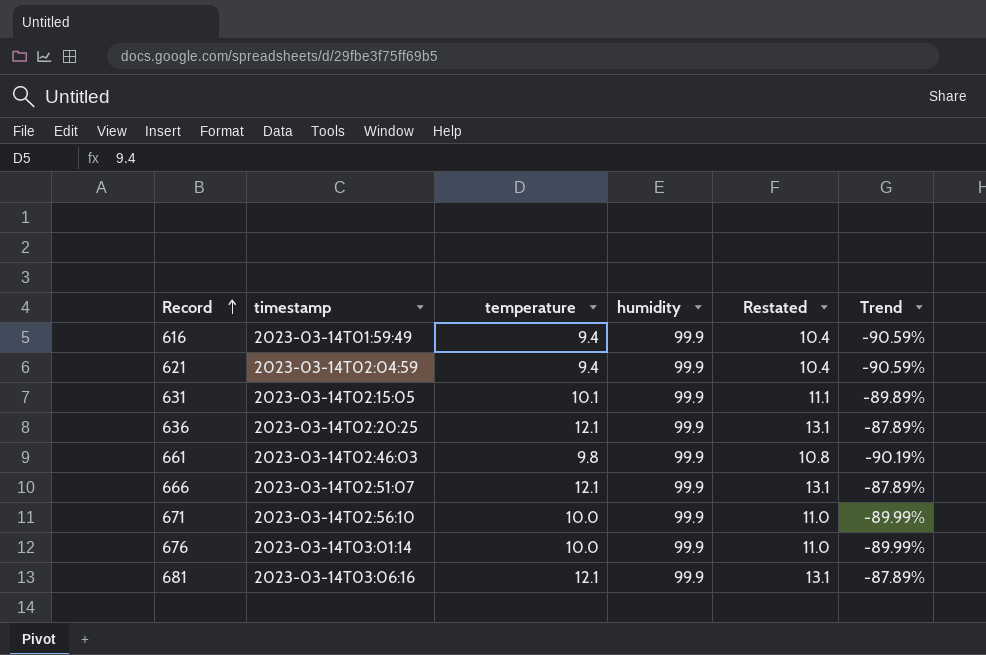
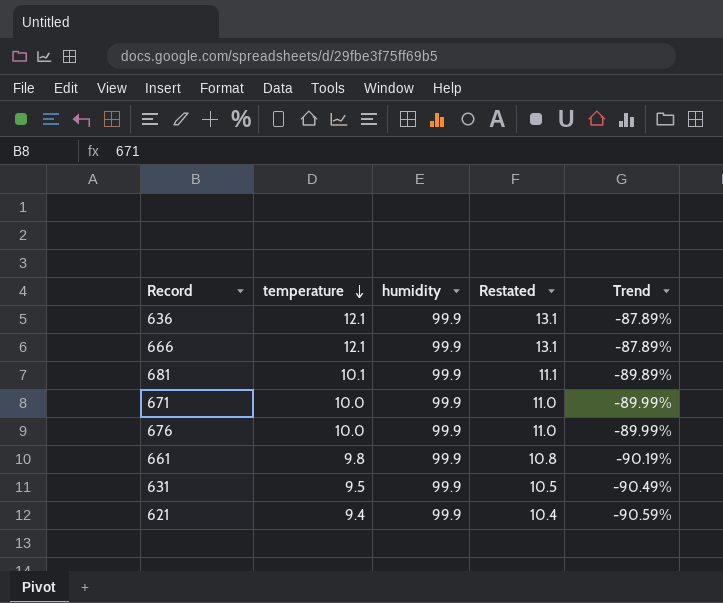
row order: Record ascending -> temperature descending
column timestamp | position: 2 -> none
row 616: 2023-03-14T01:59:49 | 9.4 | 99.9 | 10.4 | -90.59% -> none
681 | temperature: 12.1 -> 10.1
681 | Restated: 13.1 -> 11.1
681 | Trend: -87.89% -> -89.89%
631 | temperature: 10.1 -> 9.5
631 | Restated: 11.1 -> 10.5
631 | Trend: -89.89% -> -90.49%

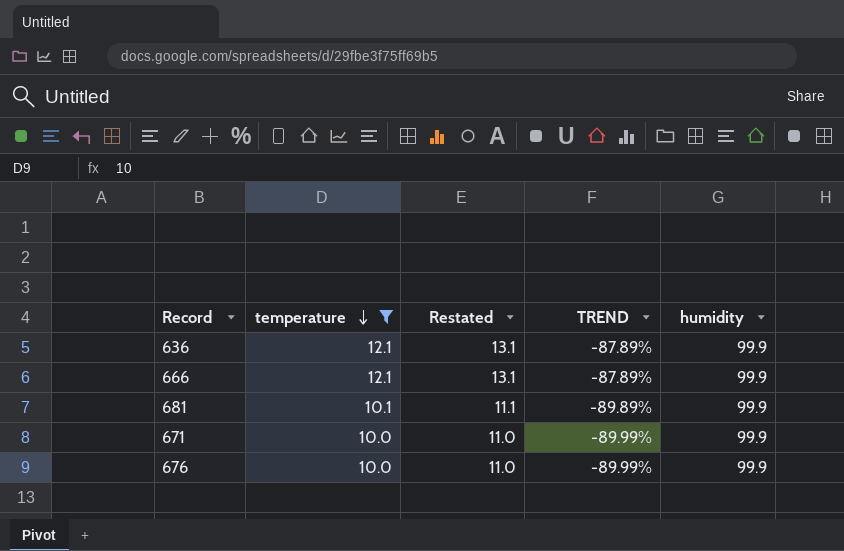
filter: none -> temperature >= 10.0
column name: Trend -> TREND
column humidity | position: 3 -> 5

